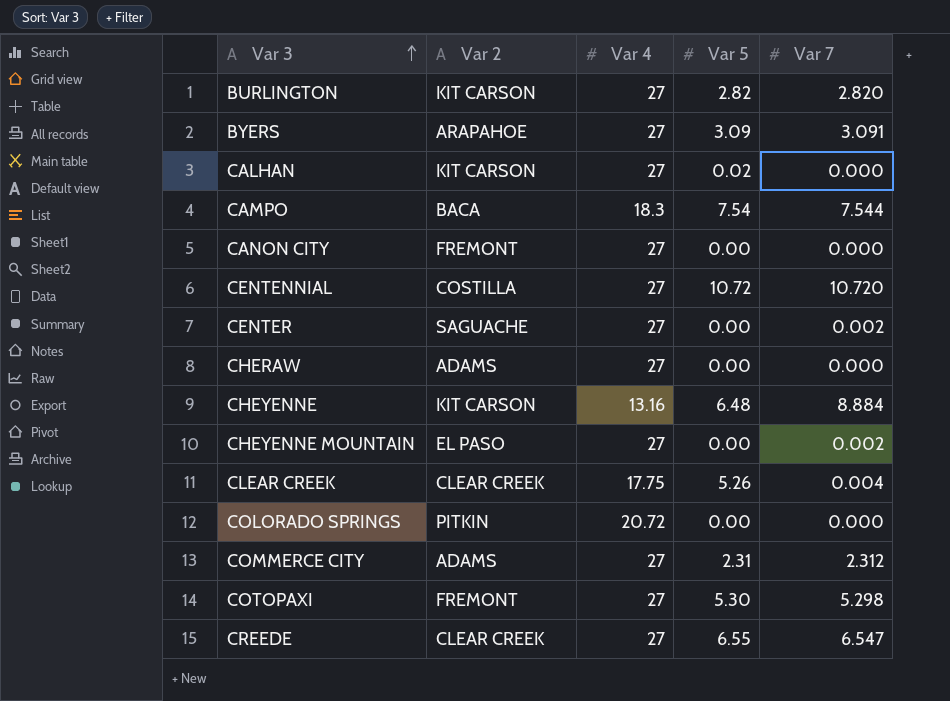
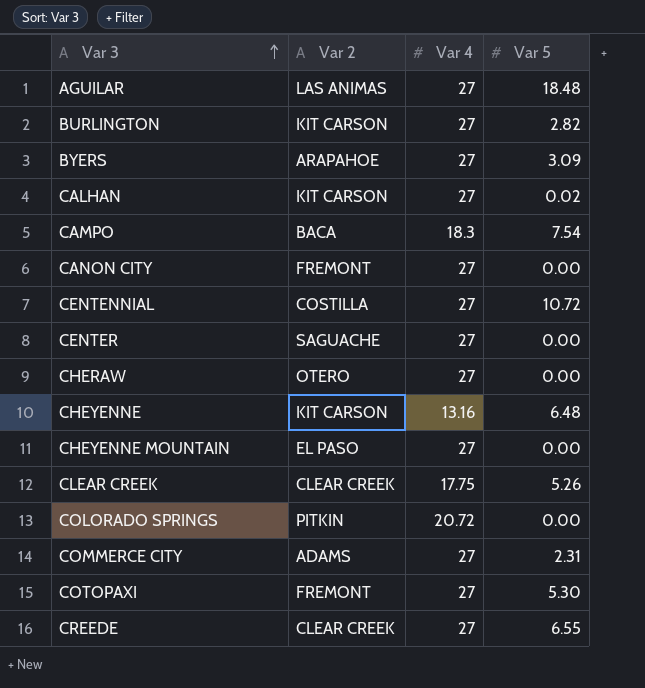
column Var 7 | position: 5 -> none
row AGUILAR: none -> LAS ANIMAS | 27 | 18.48
CHERAW | Var 2: ADAMS -> OTERO

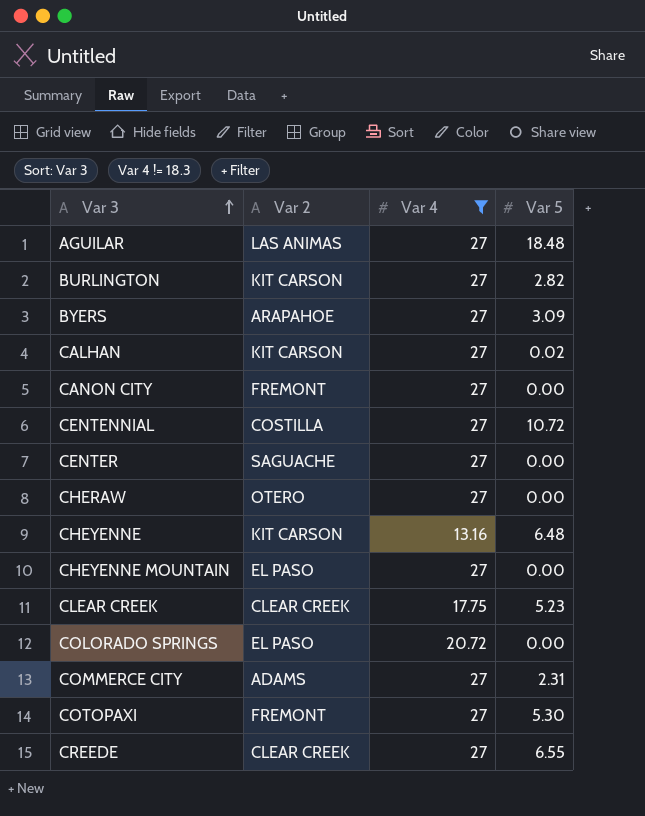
filter: none -> Var 4 != 18.3
CLEAR CREEK | Var 5: 5.26 -> 5.23
COLORADO SPRINGS | Var 2: PITKIN -> EL PASO

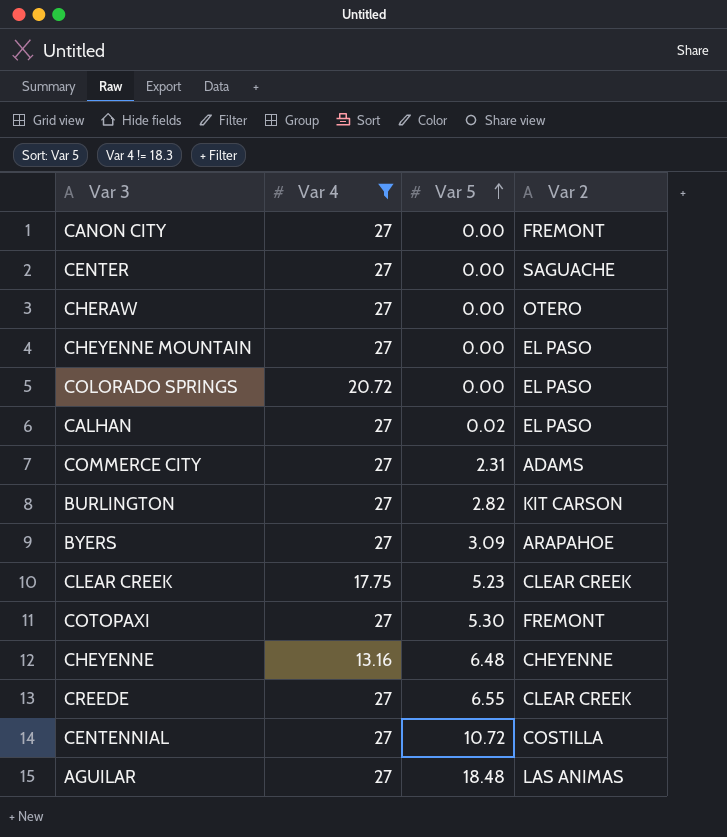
row order: Var 3 ascending -> Var 5 ascending
column Var 2 | position: 2 -> 4
CALHAN | Var 2: KIT CARSON -> EL PASO
CHEYENNE | Var 2: KIT CARSON -> CHEYENNE

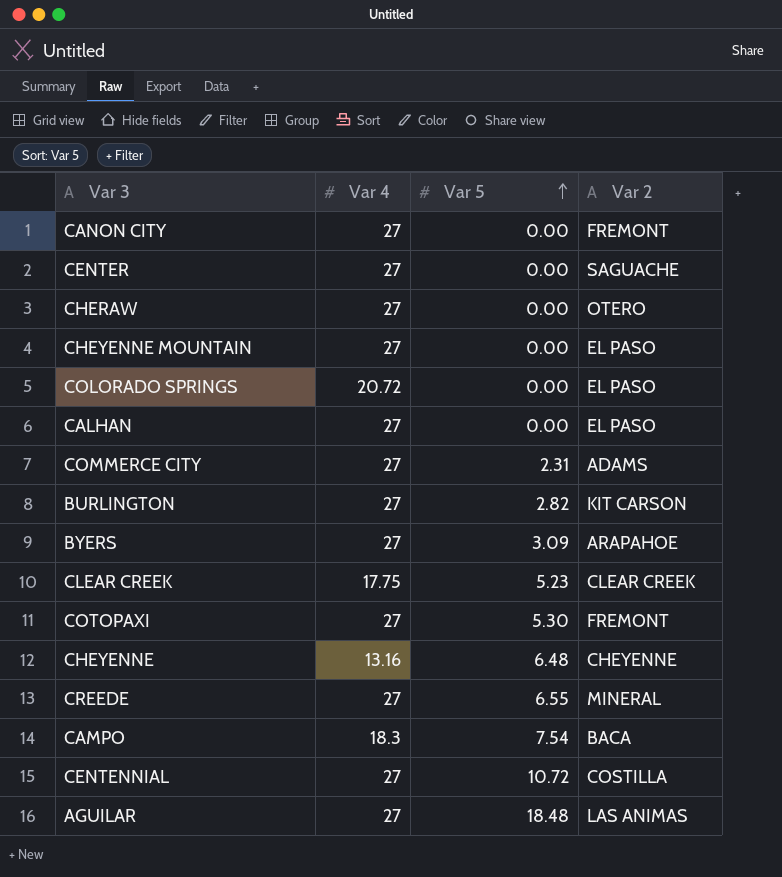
filter: Var 4 != 18.3 -> none
CALHAN | Var 5: 0.02 -> 0.00
CREEDE | Var 2: CLEAR CREEK -> MINERAL

